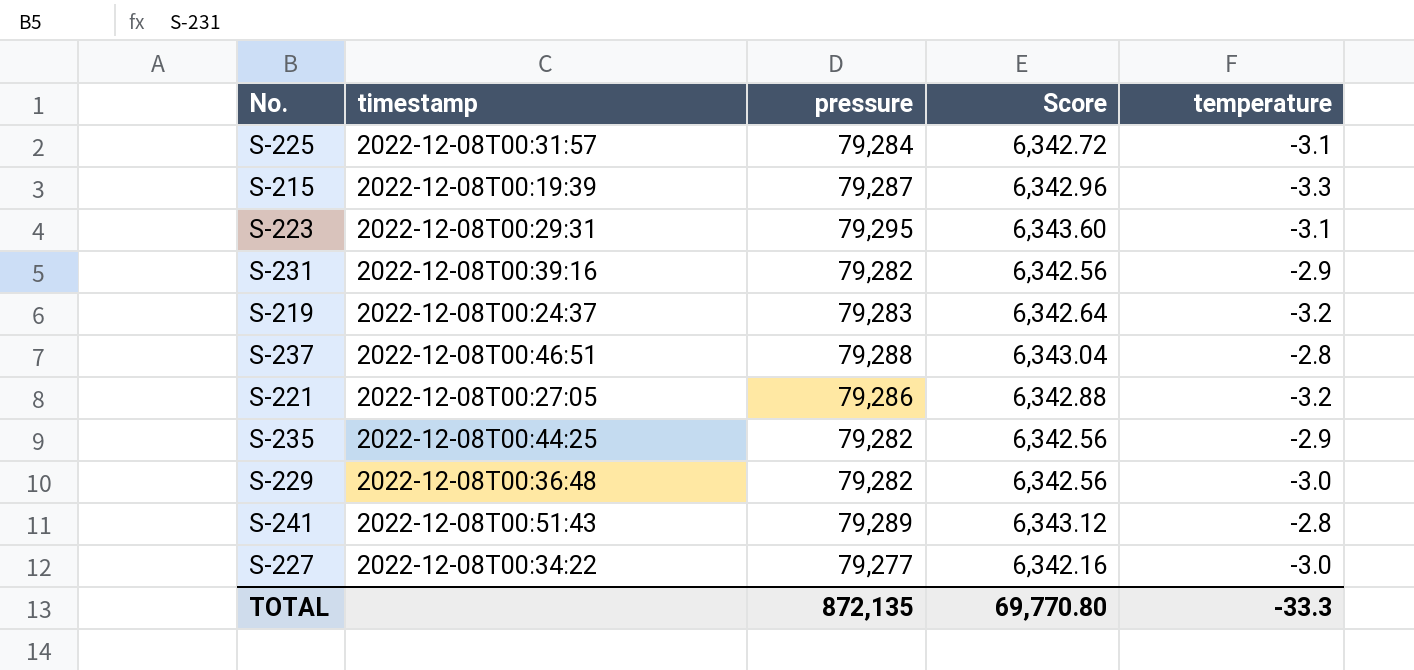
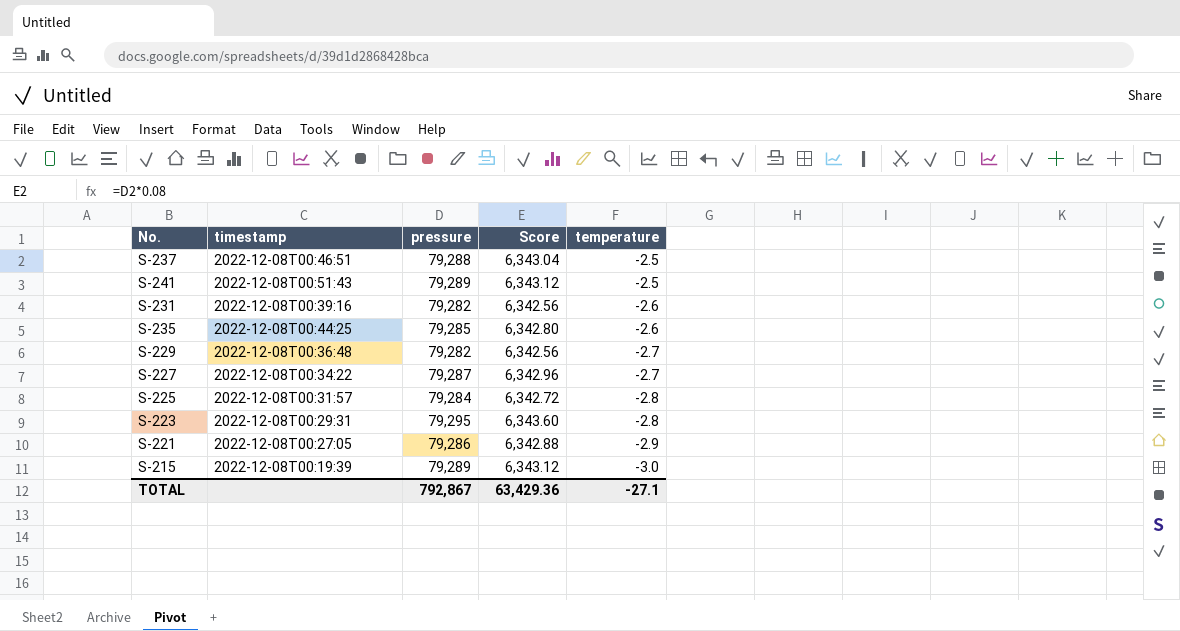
row order: none -> temperature descending
row S-219: 2022-12-08T00:24:37 | 79,283 | 6,342.64 | -3.2 -> none
S-237 | temperature: -2.8 -> -2.5
S-241 | temperature: -2.8 -> -2.5
S-231 | temperature: -2.9 -> -2.6
S-235 | pressure: 79,282 -> 79,285
S-235 | Score: 6,342.56 -> 6,342.80
S-235 | temperature: -2.9 -> -2.6
S-229 | temperature: -3.0 -> -2.7
S-227 | pressure: 79,277 -> 79,287
S-227 | Score: 6,342.16 -> 6,342.96
S-227 | temperature: -3.0 -> -2.7
S-225 | temperature: -3.1 -> -2.8
S-223 | temperature: -3.1 -> -2.8
S-221 | temperature: -3.2 -> -2.9
S-215 | pressure: 79,287 -> 79,289
S-215 | Score: 6,342.96 -> 6,343.12
S-215 | temperature: -3.3 -> -3.0
TOTAL | pressure: 872,135 -> 792,867
TOTAL | Score: 69,770.80 -> 63,429.36
TOTAL | temperature: -33.3 -> -27.1

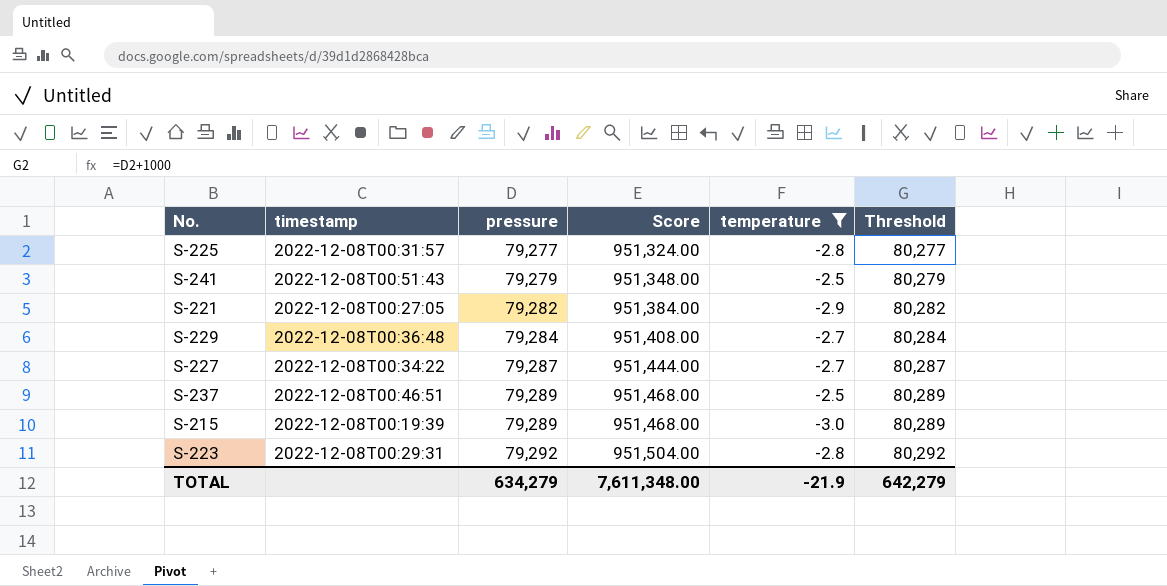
filter: none -> temperature != -2.6
row order: temperature descending -> pressure ascending
column Score | formula: [pressure] * 0.08 -> [pressure] * 12
column Threshold | formula: none -> [pressure] + 1000
S-225 | pressure: 79,284 -> 79,277
S-241 | pressure: 79,289 -> 79,279
S-221 | pressure: 79,286 -> 79,282
S-229 | pressure: 79,282 -> 79,284
S-237 | pressure: 79,288 -> 79,289
S-223 | pressure: 79,295 -> 79,292
TOTAL | pressure: 792,867 -> 634,279
TOTAL | Score: 63,429.36 -> 7,611,348.00
TOTAL | temperature: -27.1 -> -21.9

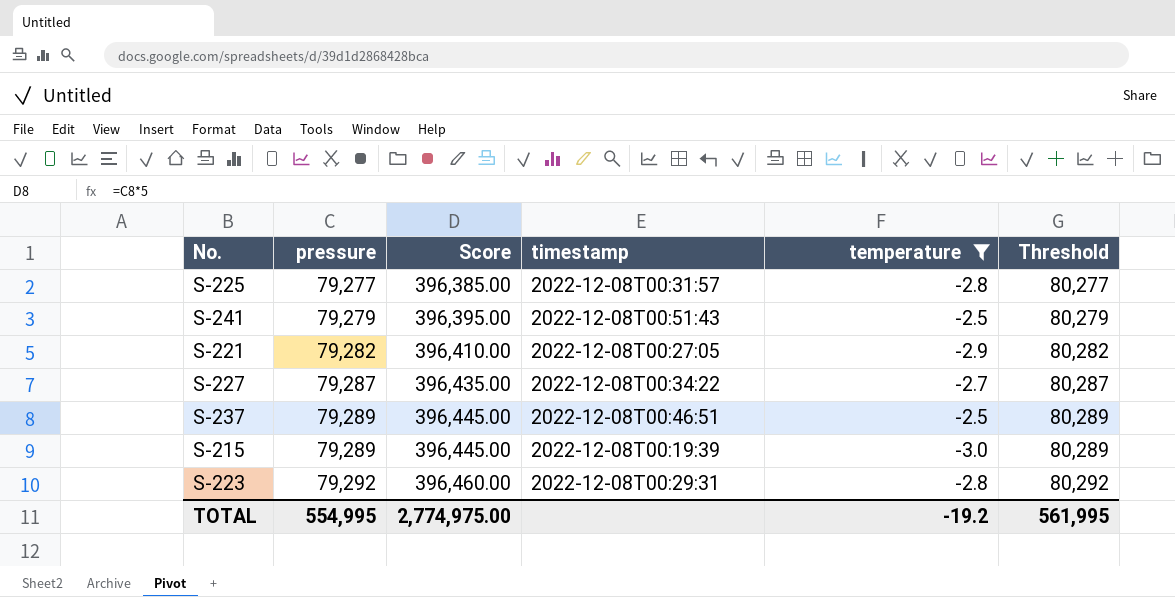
column Score | formula: [pressure] * 12 -> [pressure] * 5
column timestamp | position: 2 -> 4
row S-229: 2022-12-08T00:36:48 | 79,284 | 951,408.00 | -2.7 | 80,284 -> none
TOTAL | pressure: 634,279 -> 554,995
TOTAL | Score: 7,611,348.00 -> 2,774,975.00
TOTAL | temperature: -21.9 -> -19.2
TOTAL | Threshold: 642,279 -> 561,995

